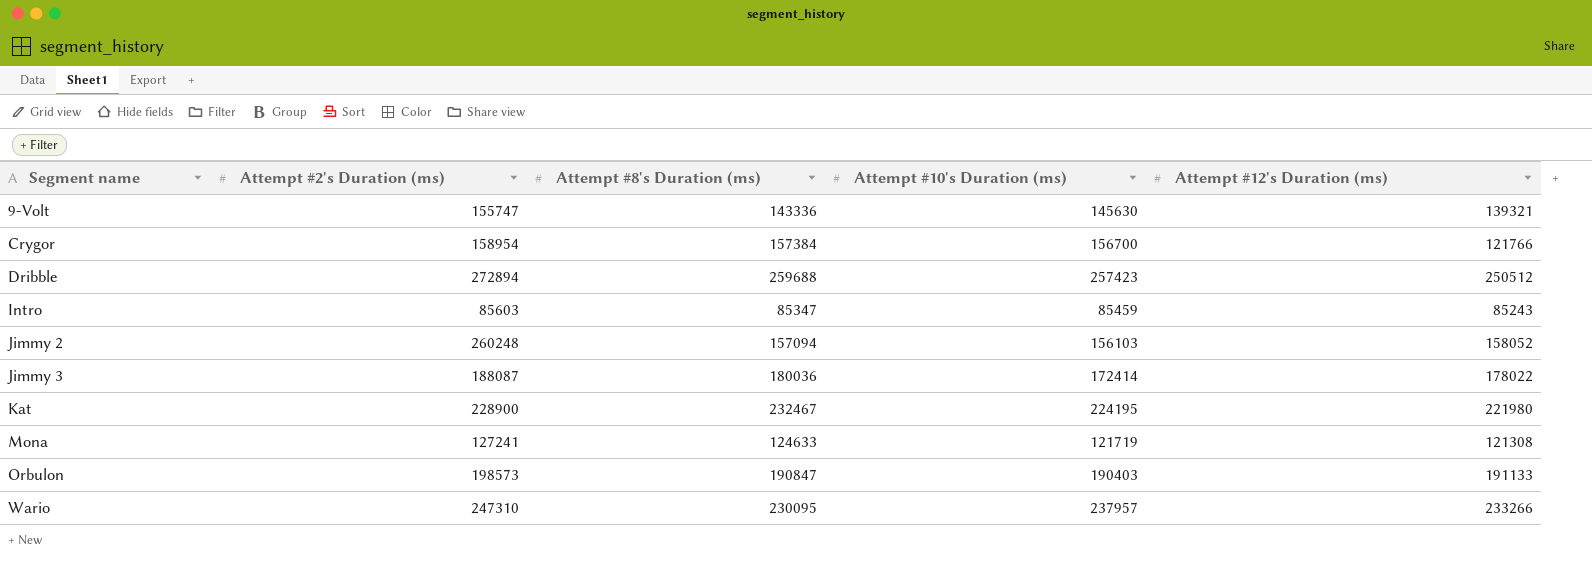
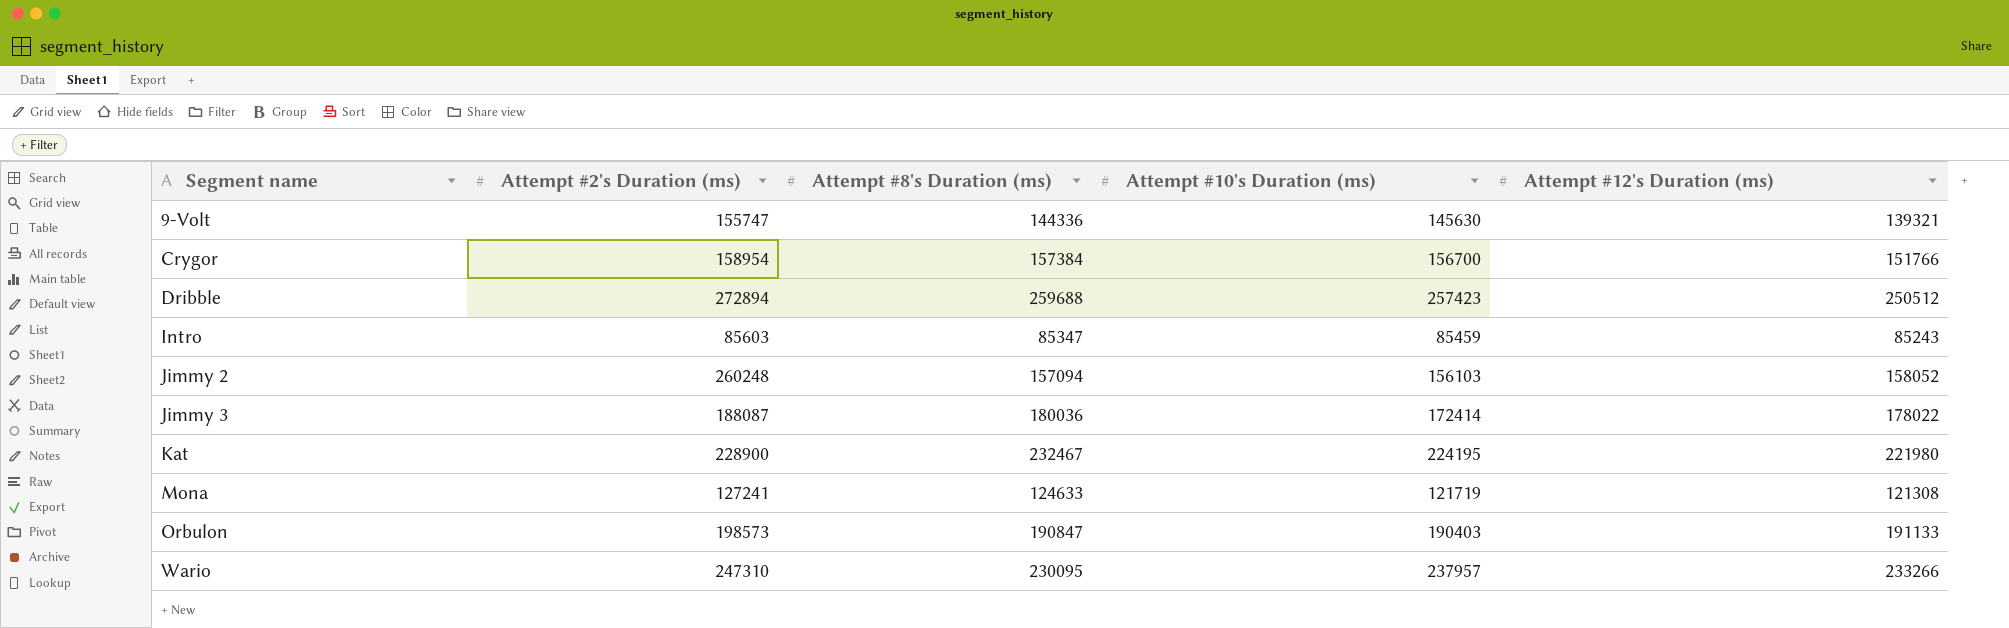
9-Volt | Attempt #8's Duration (ms): 143336 -> 144336
Crygor | Attempt #12's Duration (ms): 121766 -> 151766

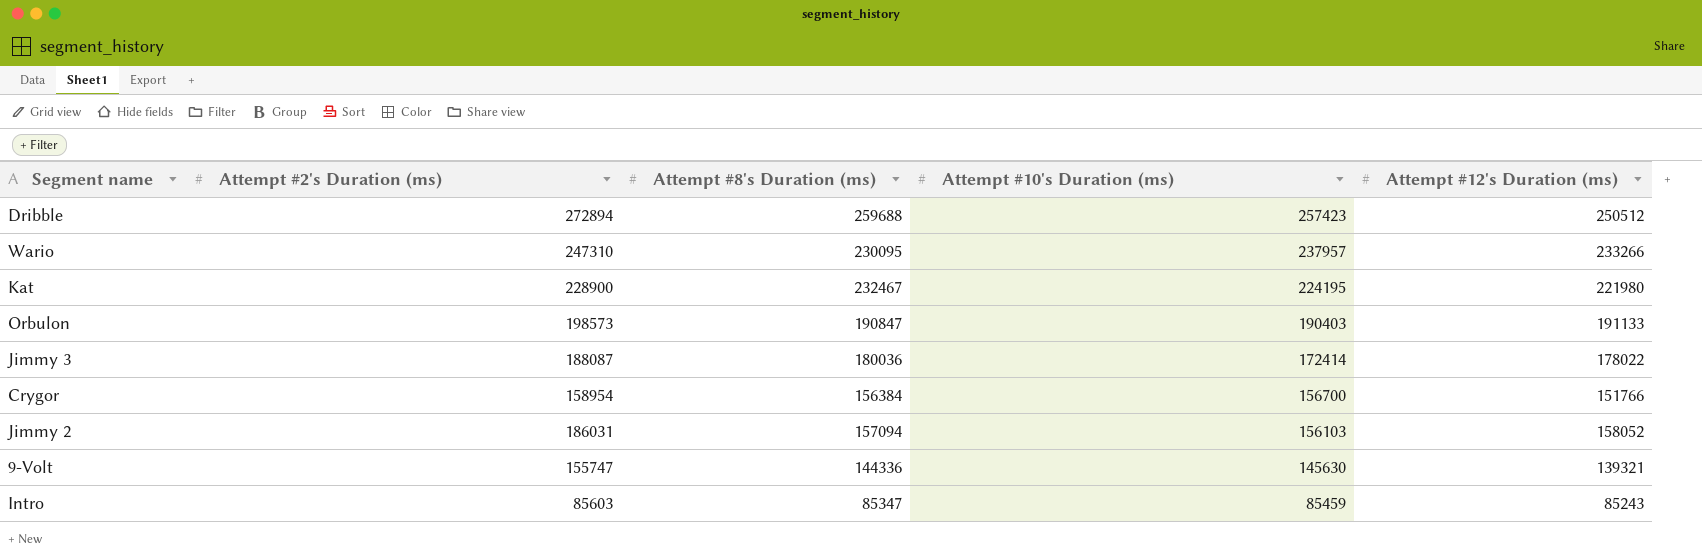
row order: Segment name ascending -> Attempt #10's Duration (ms) descending
row Mona: 127241 | 124633 | 121719 | 121308 -> none
Crygor | Attempt #8's Duration (ms): 157384 -> 156384
Jimmy 2 | Attempt #2's Duration (ms): 260248 -> 186031

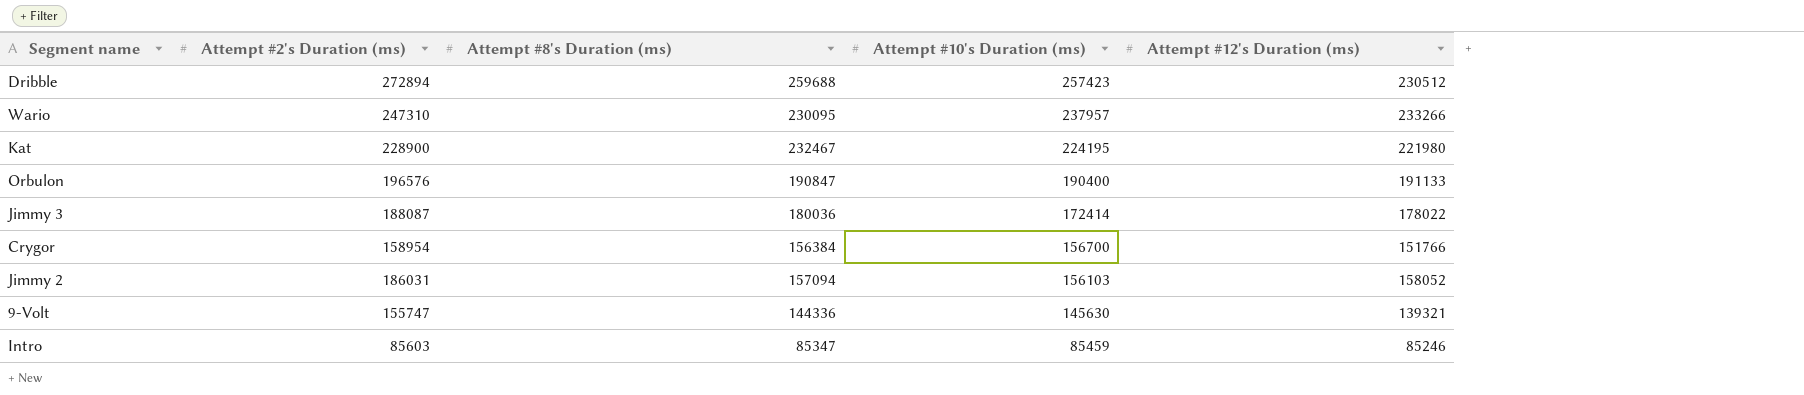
Dribble | Attempt #12's Duration (ms): 250512 -> 230512
Orbulon | Attempt #2's Duration (ms): 198573 -> 196576
Orbulon | Attempt #10's Duration (ms): 190403 -> 190400
Intro | Attempt #12's Duration (ms): 85243 -> 85246

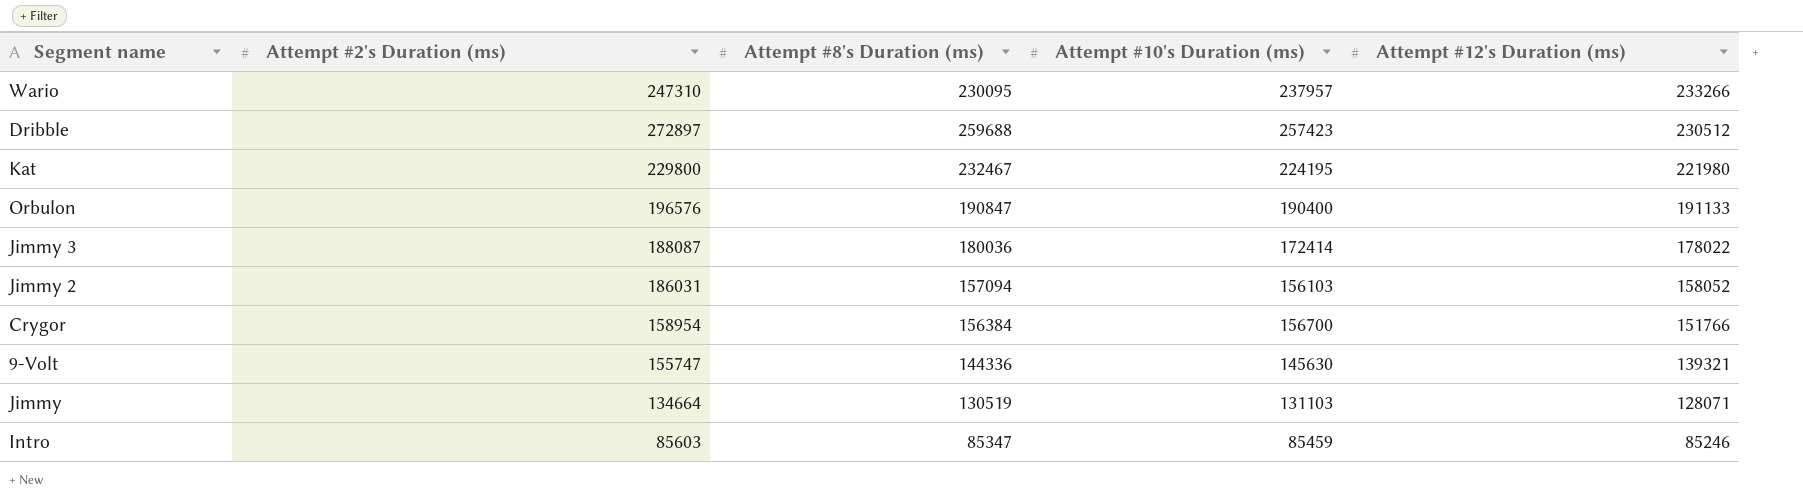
row order: Attempt #10's Duration (ms) descending -> Attempt #12's Duration (ms) descending
Dribble | Attempt #2's Duration (ms): 272894 -> 272897
Kat | Attempt #2's Duration (ms): 228900 -> 229800
row Jimmy: none -> 134664 | 130519 | 131103 | 128071

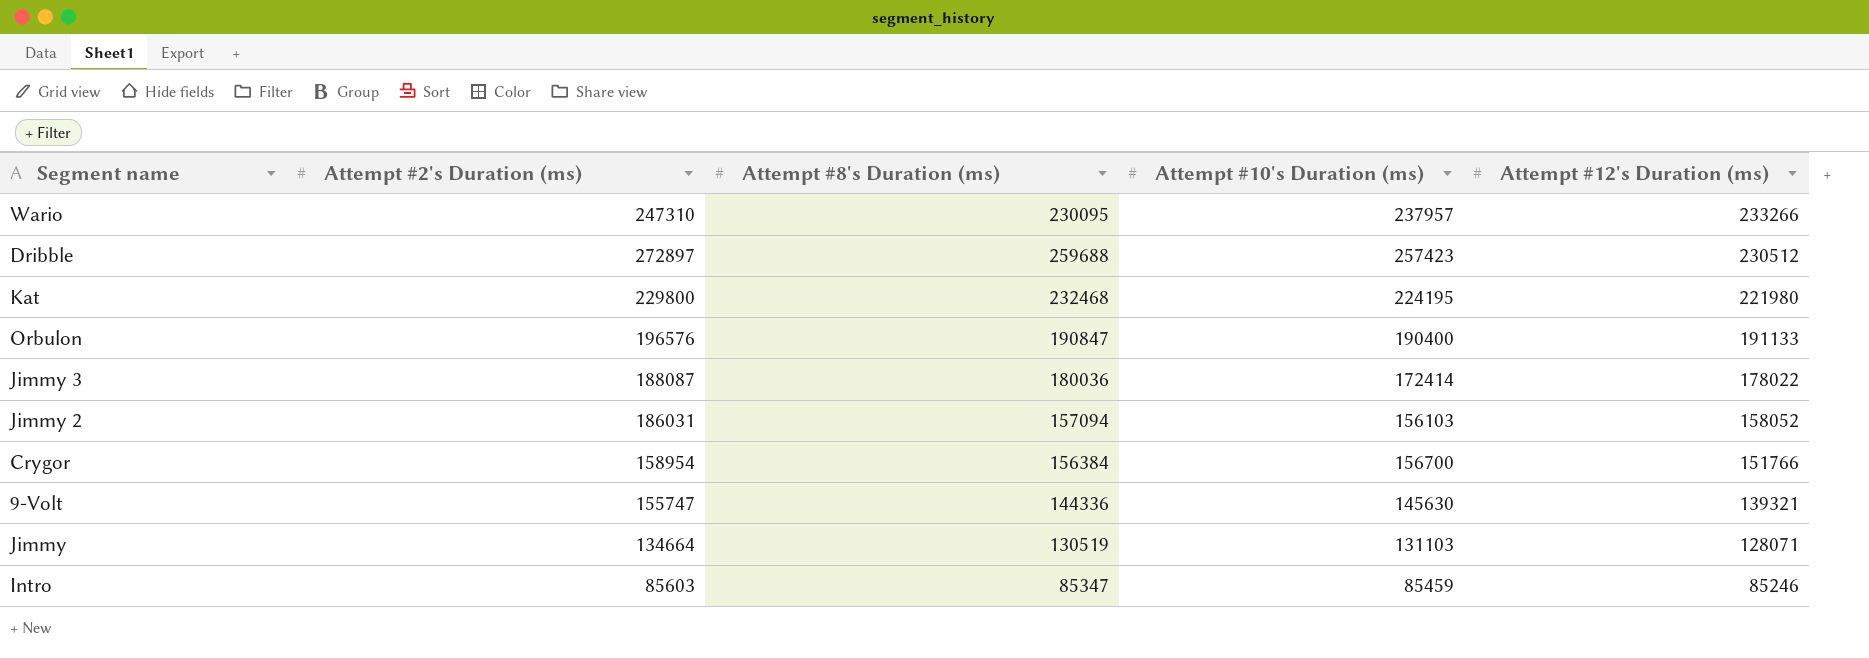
Kat | Attempt #8's Duration (ms): 232467 -> 232468

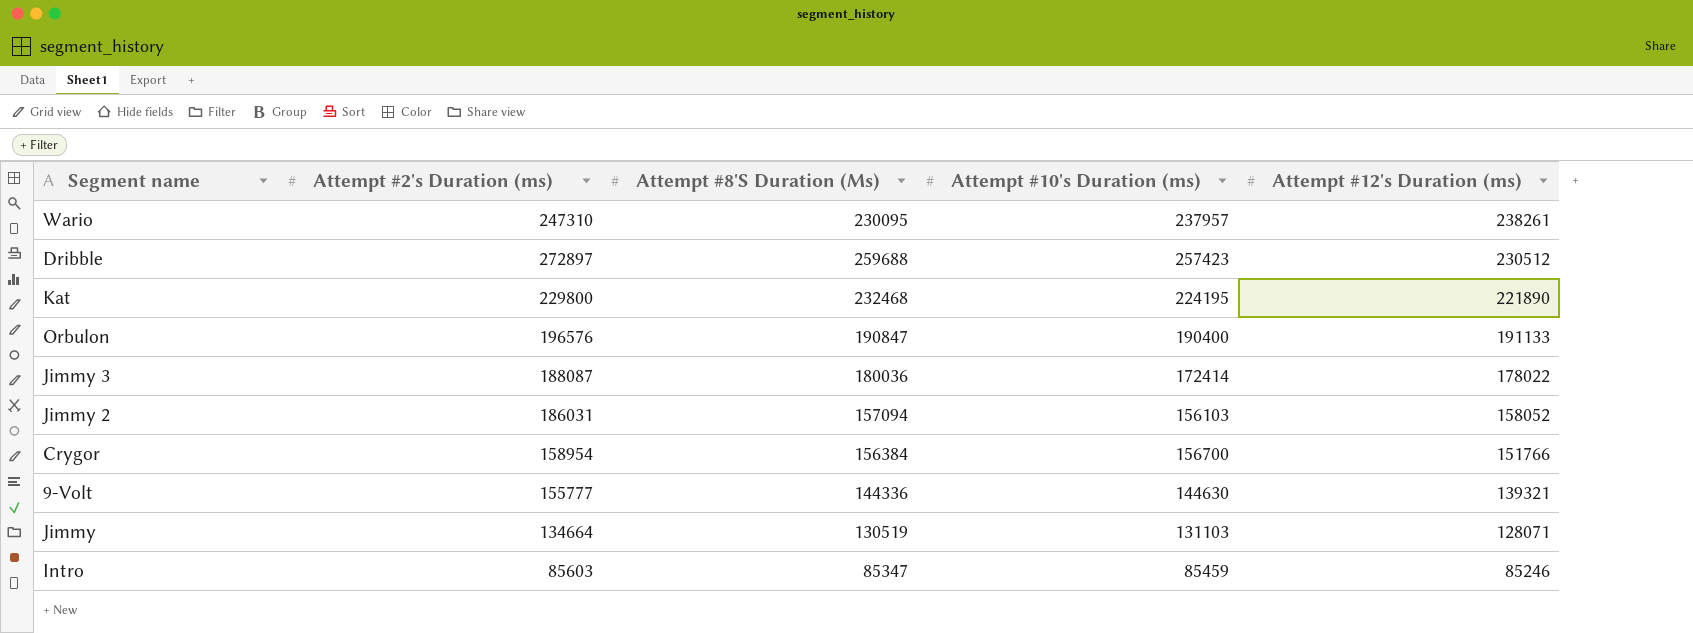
column name: Attempt #8's Duration (ms) -> Attempt #8'S Duration (Ms)
Wario | Attempt #12's Duration (ms): 233266 -> 238261
Kat | Attempt #12's Duration (ms): 221980 -> 221890
9-Volt | Attempt #2's Duration (ms): 155747 -> 155777
9-Volt | Attempt #10's Duration (ms): 145630 -> 144630

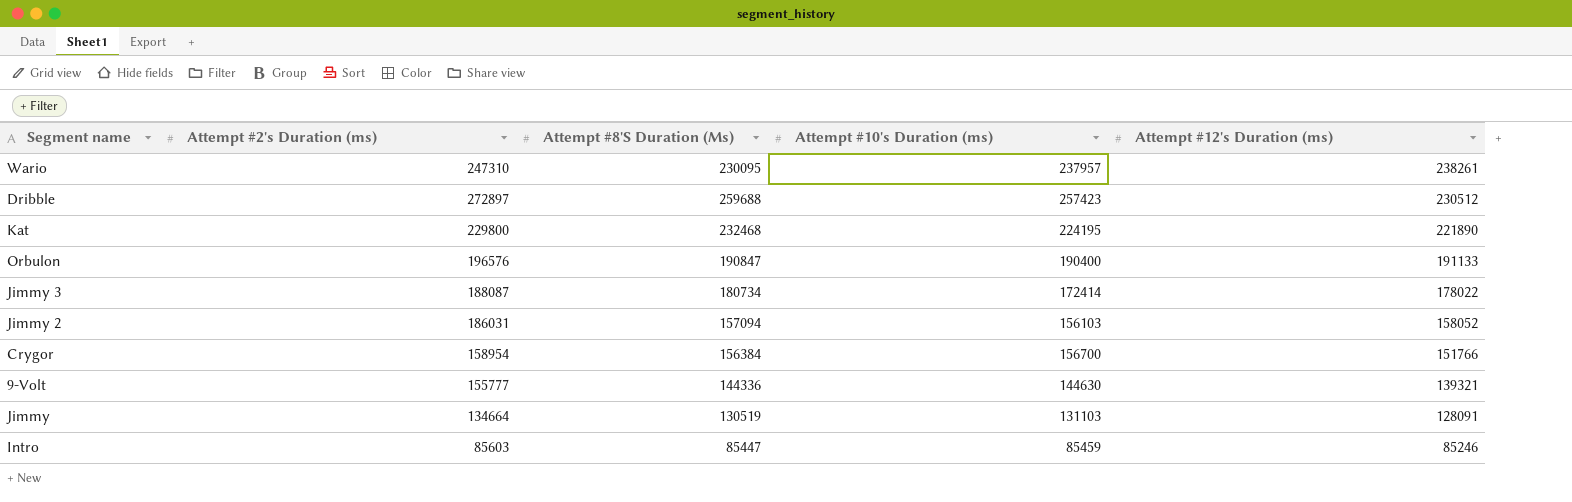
Jimmy 3 | Attempt #8'S Duration (Ms): 180036 -> 180734
Jimmy | Attempt #12's Duration (ms): 128071 -> 128091
Intro | Attempt #8'S Duration (Ms): 85347 -> 85447

